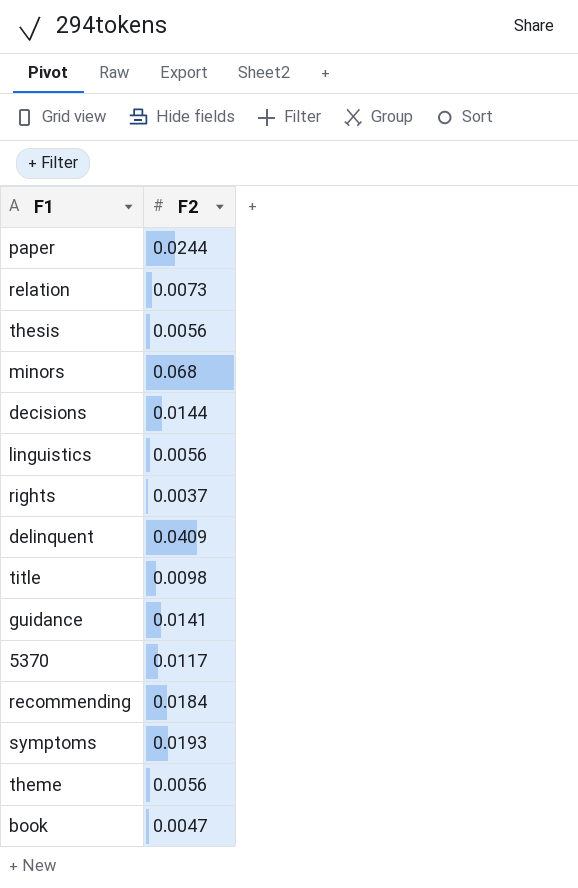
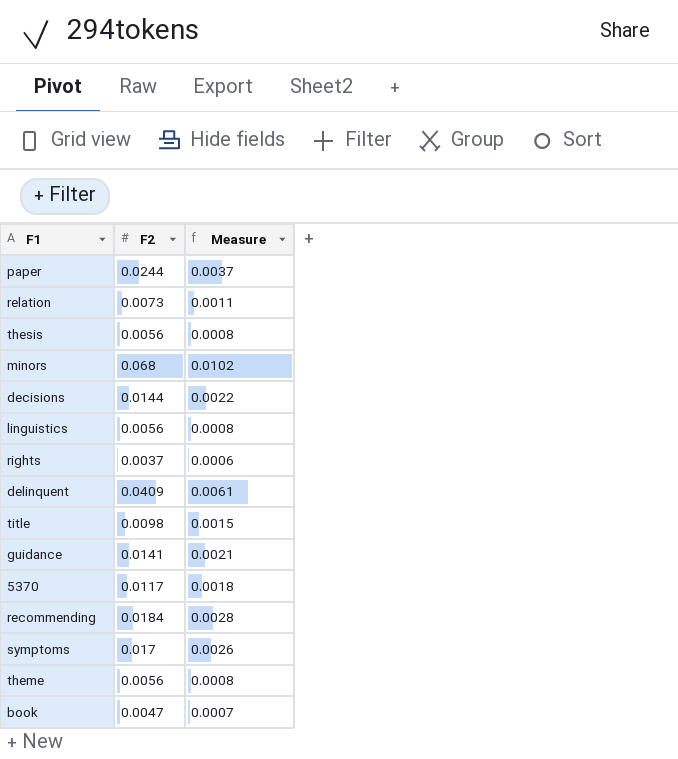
column Measure | formula: none -> [F2] * 0.15
symptoms | F2: 0.0193 -> 0.017

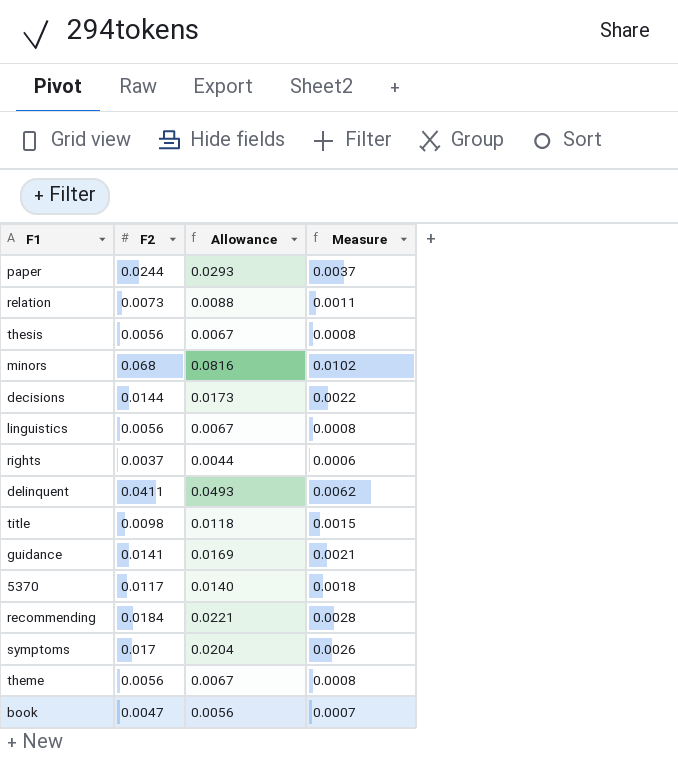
column Allowance | formula: none -> [F2] * 1.2
delinquent | F2: 0.0409 -> 0.0411
delinquent | Measure: 0.0061 -> 0.0062

